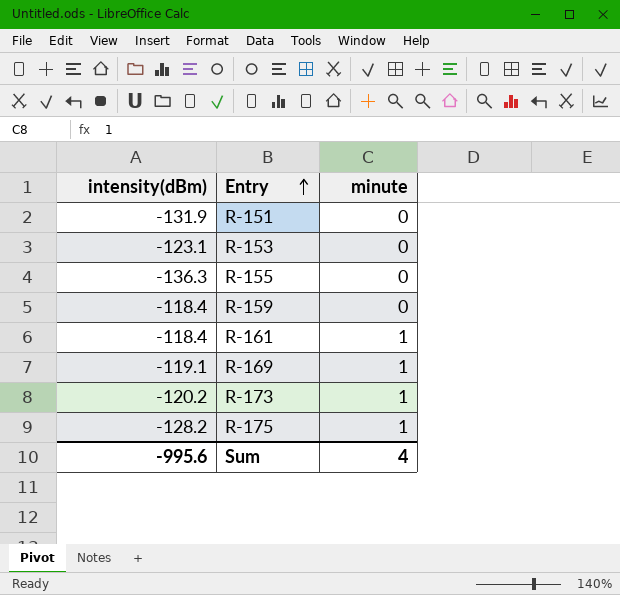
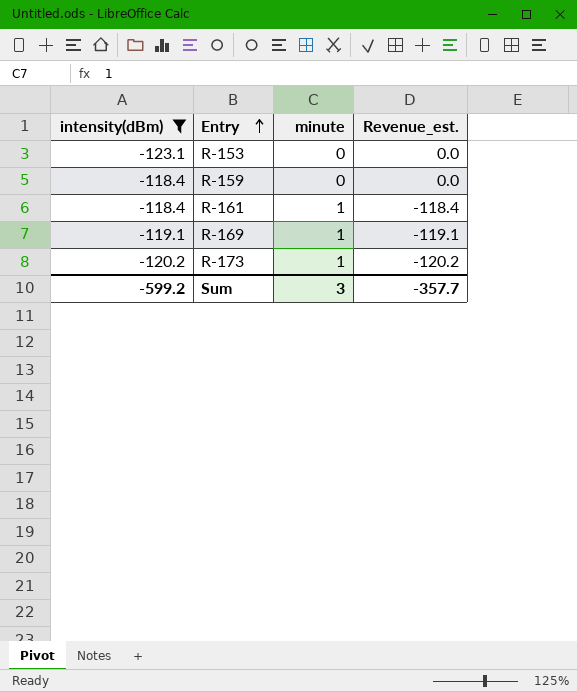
filter: none -> intensity(dBm) >= -123.1
column Revenue_est. | formula: none -> [intensity(dBm)] * [minute]
Sum | intensity(dBm): -995.6 -> -599.2
Sum | minute: 4 -> 3

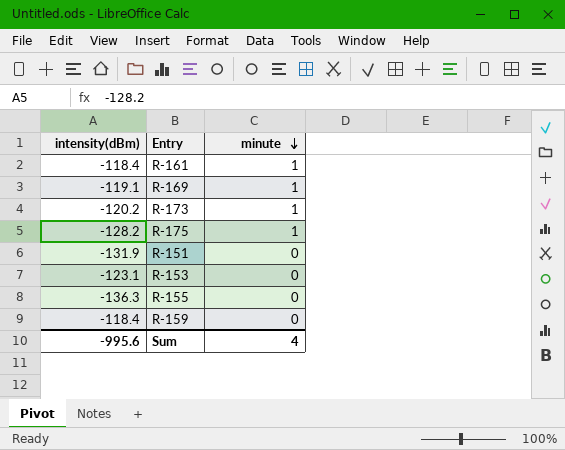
filter: intensity(dBm) >= -123.1 -> none
row order: Entry ascending -> minute descending
column Revenue_est. | formula: [intensity(dBm)] * [minute] -> none
Sum | intensity(dBm): -599.2 -> -995.6
Sum | minute: 3 -> 4

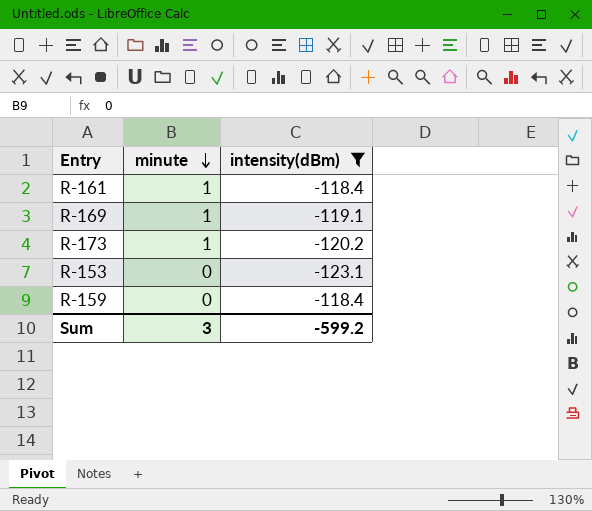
filter: none -> intensity(dBm) >= -123.1
column intensity(dBm) | position: 1 -> 3
Sum | minute: 4 -> 3
Sum | intensity(dBm): -995.6 -> -599.2

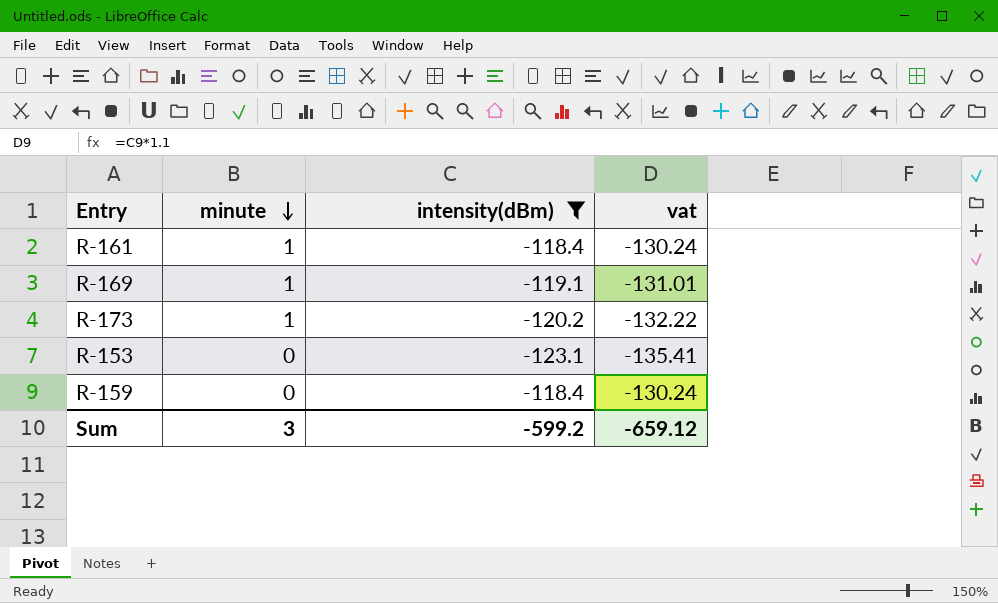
column vat | formula: none -> [intensity(dBm)] * 1.1

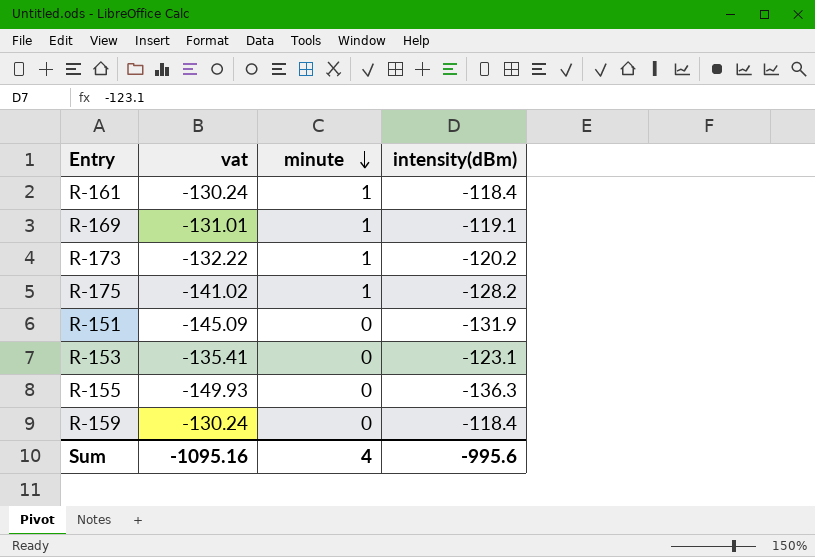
filter: intensity(dBm) >= -123.1 -> none
column vat | position: 4 -> 2
Sum | vat: -659.12 -> -1095.16
Sum | minute: 3 -> 4
Sum | intensity(dBm): -599.2 -> -995.6

